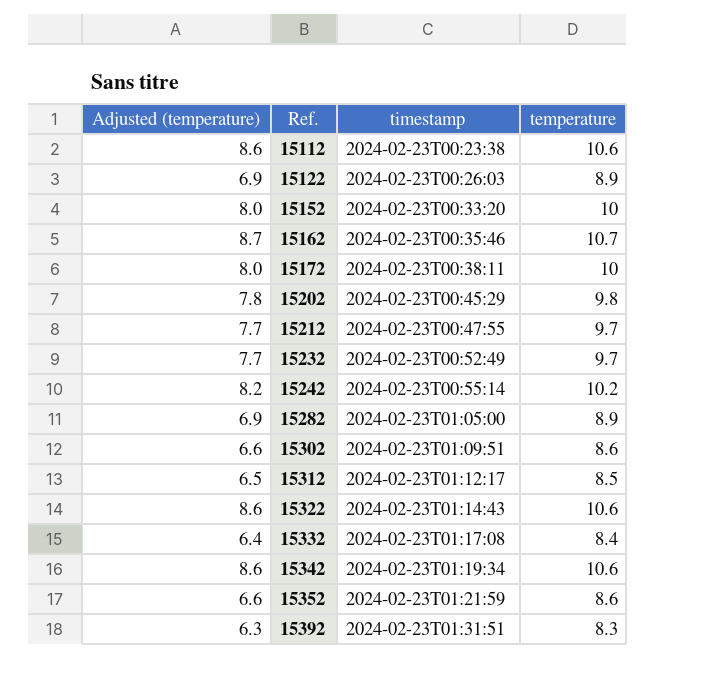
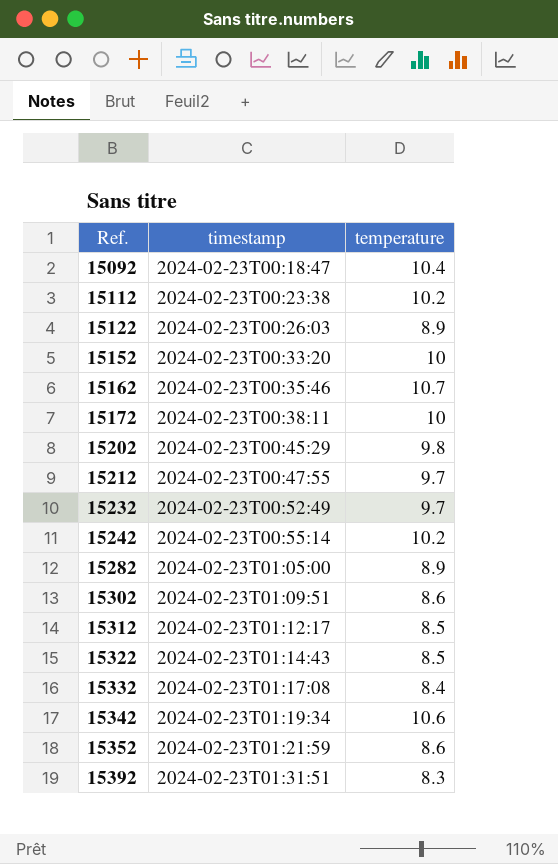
column Adjusted (temperature) | formula: [temperature] - 2 -> none
row 15092: none -> 2024-02-23T00:18:47 | 10.4
15112 | temperature: 10.6 -> 10.2
15322 | temperature: 10.6 -> 8.5

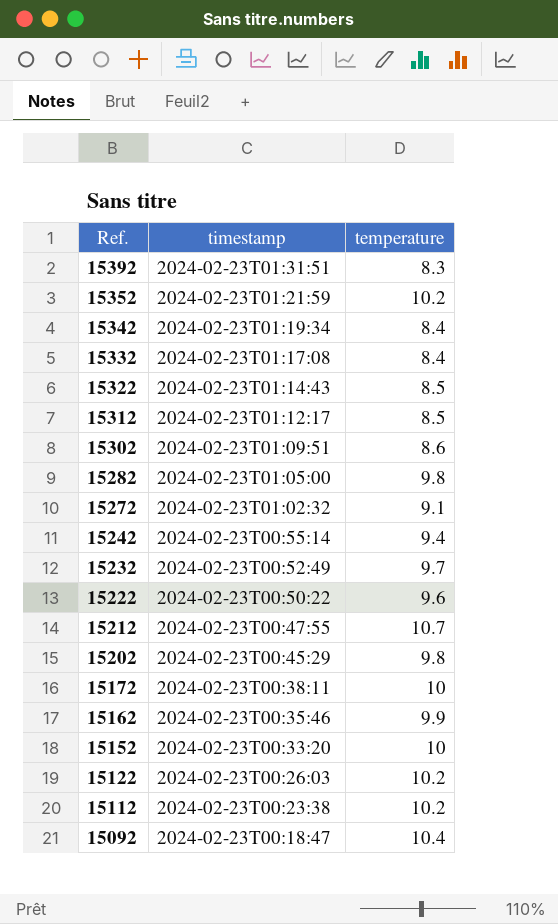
row order: Ref. ascending -> Ref. descending
15352 | temperature: 8.6 -> 10.2
15342 | temperature: 10.6 -> 8.4
15282 | temperature: 8.9 -> 9.8
row 15272: none -> 2024-02-23T01:02:32 | 9.1
15242 | temperature: 10.2 -> 9.4
row 15222: none -> 2024-02-23T00:50:22 | 9.6
15212 | temperature: 9.7 -> 10.7
15162 | temperature: 10.7 -> 9.9
15122 | temperature: 8.9 -> 10.2

